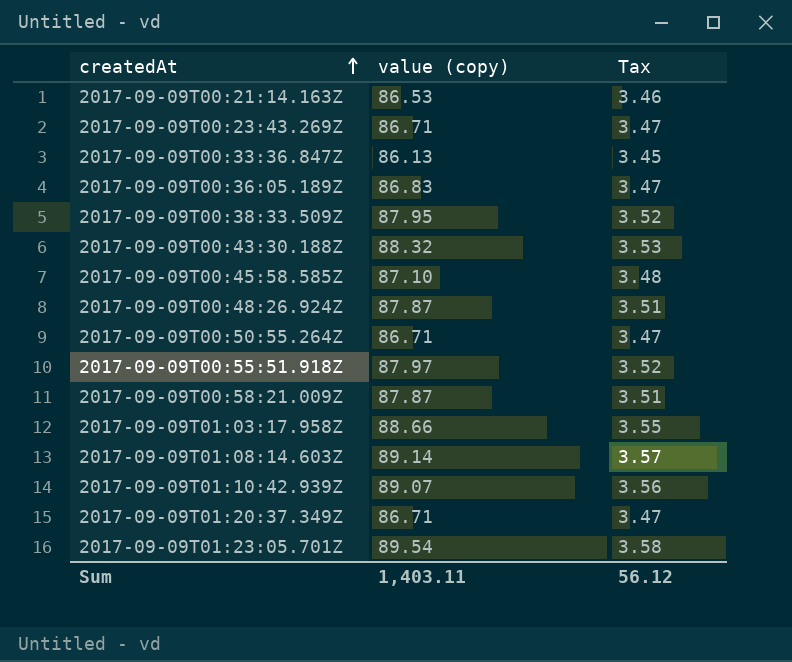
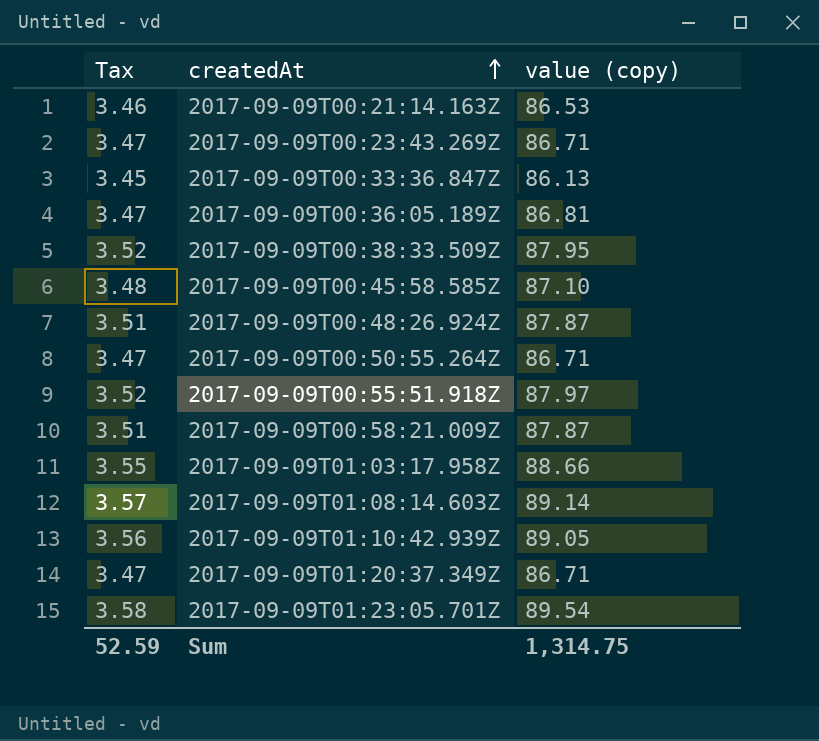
column Tax | position: 3 -> 1
row 2017-09-09T00:43:30.188Z: 88.32 | 3.53 -> none
2017-09-09T00:36:05.189Z | value (copy): 86.83 -> 86.81
2017-09-09T01:10:42.939Z | value (copy): 89.07 -> 89.05
Sum | Tax: 56.12 -> 52.59
Sum | value (copy): 1,403.11 -> 1,314.75

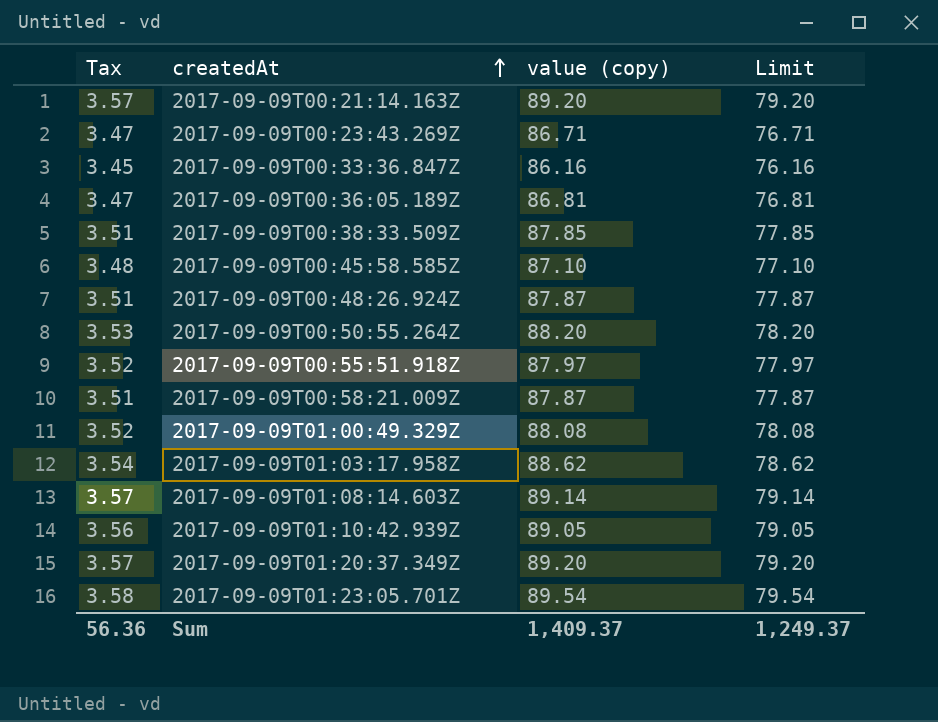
column Limit | formula: none -> [value (copy)] - 10
2017-09-09T00:21:14.163Z | Tax: 3.46 -> 3.57
2017-09-09T00:21:14.163Z | value (copy): 86.53 -> 89.20
2017-09-09T00:33:36.847Z | value (copy): 86.13 -> 86.16
2017-09-09T00:38:33.509Z | Tax: 3.52 -> 3.51
2017-09-09T00:38:33.509Z | value (copy): 87.95 -> 87.85
2017-09-09T00:50:55.264Z | Tax: 3.47 -> 3.53
2017-09-09T00:50:55.264Z | value (copy): 86.71 -> 88.20
row 2017-09-09T01:00:49.329Z: none -> 3.52 | 88.08 | 78.08
2017-09-09T01:03:17.958Z | Tax: 3.55 -> 3.54
2017-09-09T01:03:17.958Z | value (copy): 88.66 -> 88.62
2017-09-09T01:20:37.349Z | Tax: 3.47 -> 3.57
2017-09-09T01:20:37.349Z | value (copy): 86.71 -> 89.20
Sum | Tax: 52.59 -> 56.36
Sum | value (copy): 1,314.75 -> 1,409.37

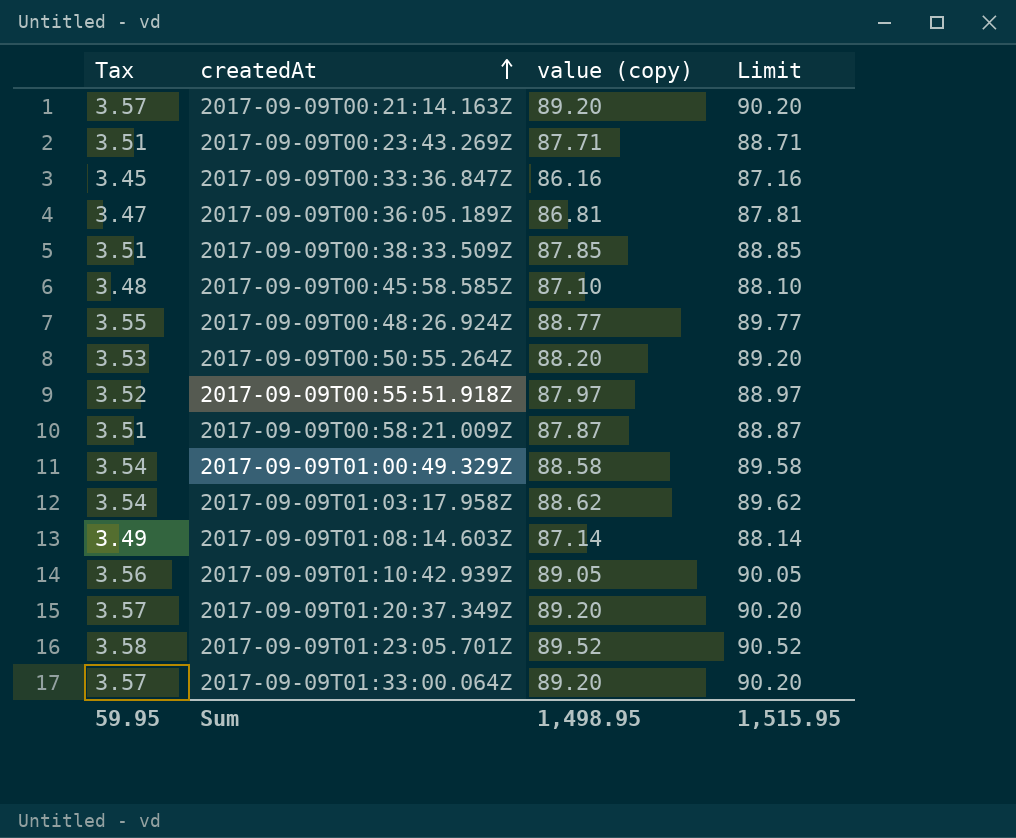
column Limit | formula: [value (copy)] - 10 -> [value (copy)] + 1
2017-09-09T00:23:43.269Z | Tax: 3.47 -> 3.51
2017-09-09T00:23:43.269Z | value (copy): 86.71 -> 87.71
2017-09-09T00:48:26.924Z | Tax: 3.51 -> 3.55
2017-09-09T00:48:26.924Z | value (copy): 87.87 -> 88.77
2017-09-09T01:00:49.329Z | Tax: 3.52 -> 3.54
2017-09-09T01:00:49.329Z | value (copy): 88.08 -> 88.58
2017-09-09T01:08:14.603Z | Tax: 3.57 -> 3.49
2017-09-09T01:08:14.603Z | value (copy): 89.14 -> 87.14
2017-09-09T01:23:05.701Z | value (copy): 89.54 -> 89.52
row 2017-09-09T01:33:00.064Z: none -> 3.57 | 89.20 | 90.20
Sum | Tax: 56.36 -> 59.95
Sum | value (copy): 1,409.37 -> 1,498.95
Sum | Limit: 1,249.37 -> 1,515.95

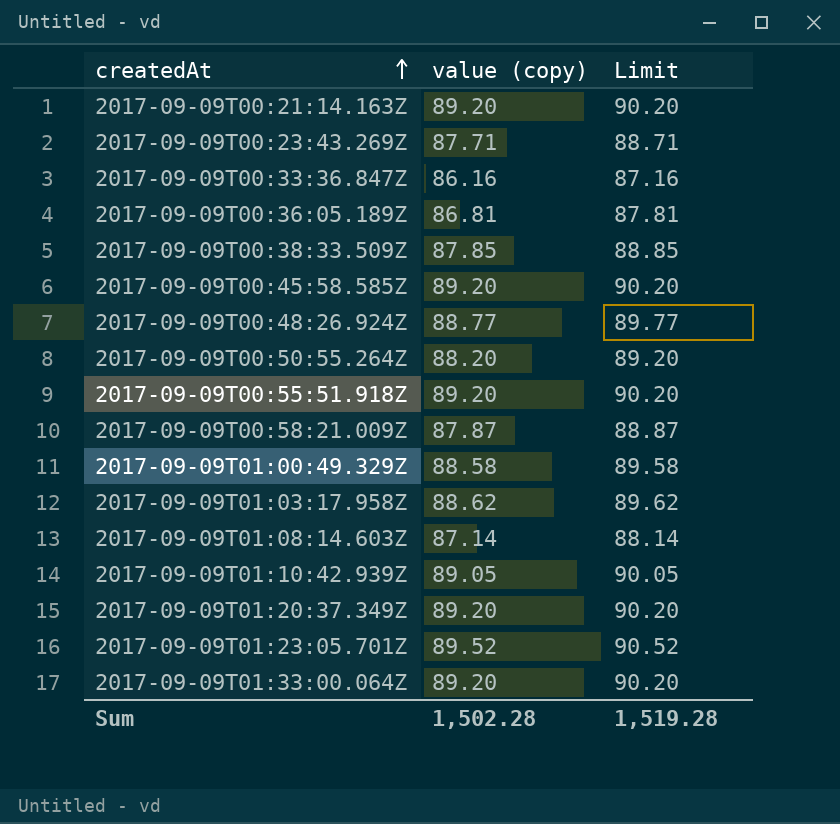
column Tax | formula: [value (copy)] * 0.04 -> none
2017-09-09T00:45:58.585Z | value (copy): 87.10 -> 89.20
2017-09-09T00:45:58.585Z | Limit: 88.10 -> 90.20
2017-09-09T00:55:51.918Z | value (copy): 87.97 -> 89.20
2017-09-09T00:55:51.918Z | Limit: 88.97 -> 90.20
Sum | value (copy): 1,498.95 -> 1,502.28
Sum | Limit: 1,515.95 -> 1,519.28

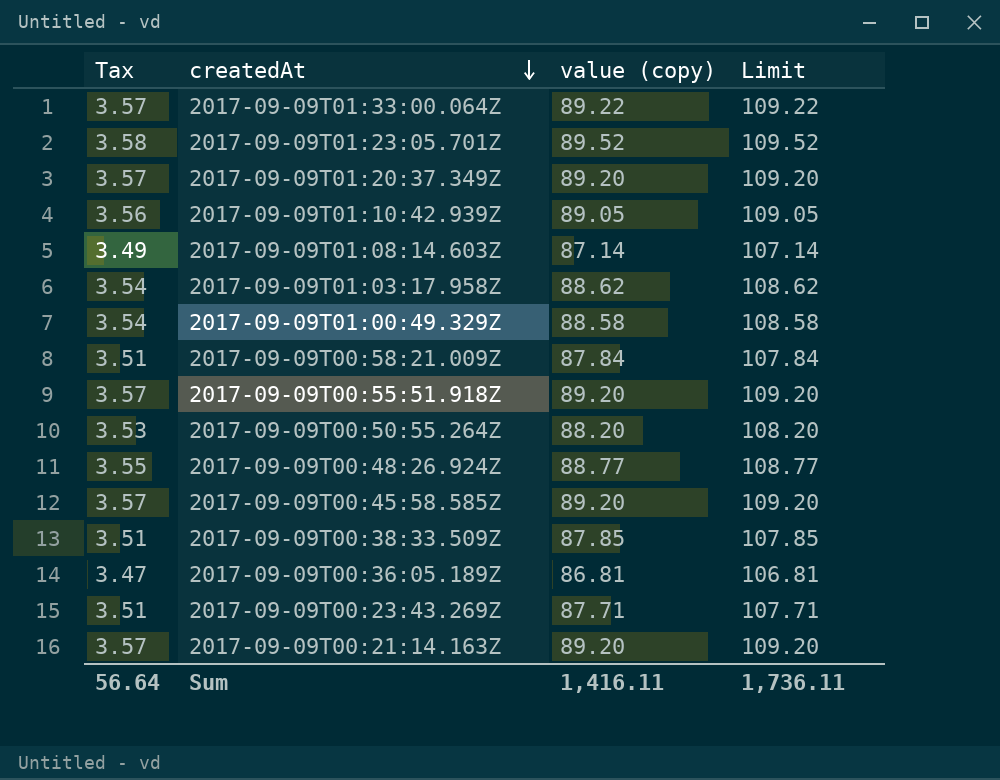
row order: createdAt ascending -> createdAt descending
column Tax | formula: none -> [value (copy)] * 0.04
column Limit | formula: [value (copy)] + 1 -> [value (copy)] + 20
row 2017-09-09T00:33:36.847Z: 86.16 | 87.16 -> none
2017-09-09T01:33:00.064Z | value (copy): 89.20 -> 89.22
2017-09-09T00:58:21.009Z | value (copy): 87.87 -> 87.84
Sum | value (copy): 1,502.28 -> 1,416.11
Sum | Limit: 1,519.28 -> 1,736.11

